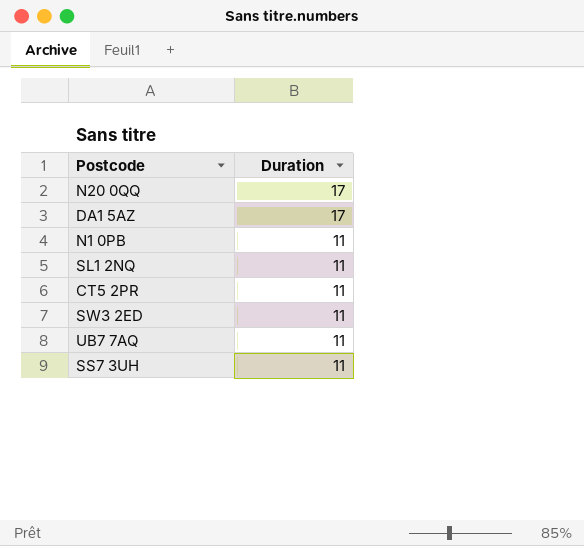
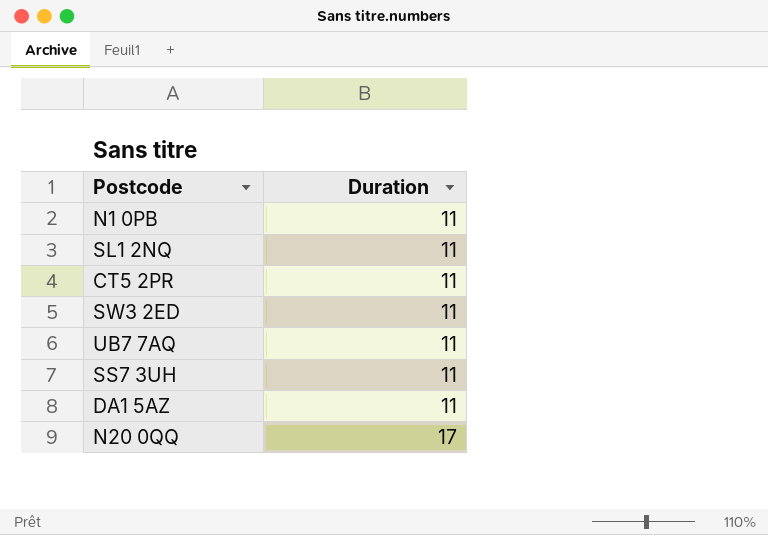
row order: Duration descending -> Duration ascending
DA1 5AZ | Duration: 17 -> 11

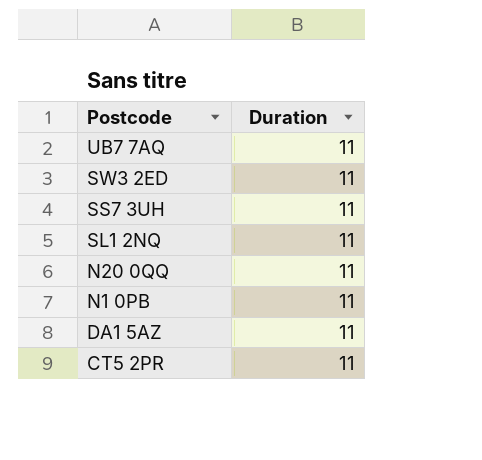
row order: Duration ascending -> Postcode descending
N20 0QQ | Duration: 17 -> 11

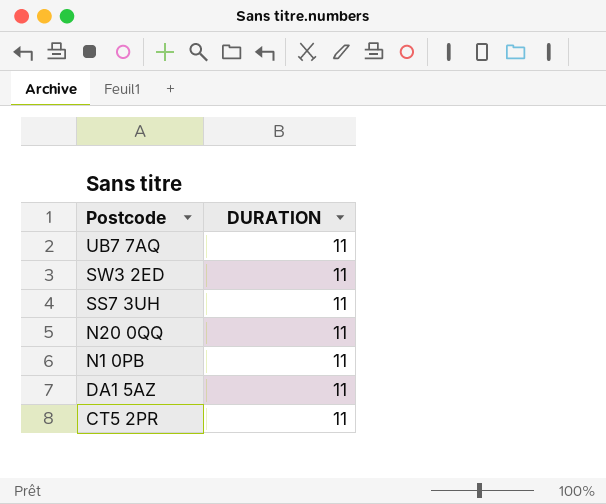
column name: Duration -> DURATION
row SL1 2NQ: 11 -> none

